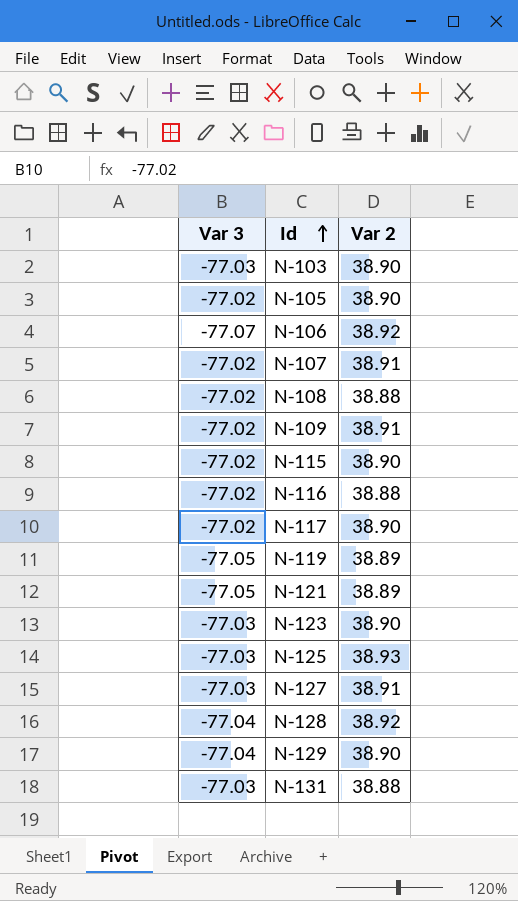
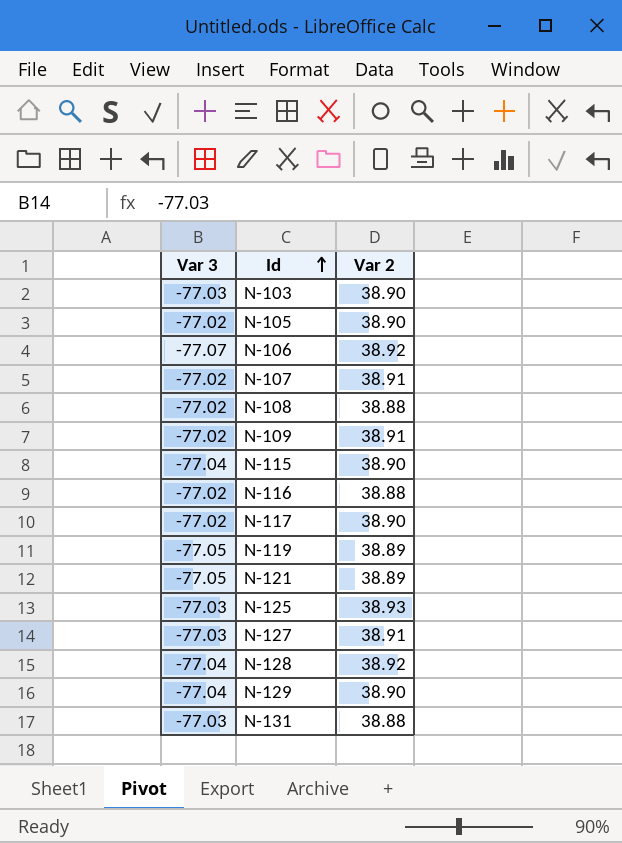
row N-123: -77.03 | 38.90 -> none
N-115 | Var 3: -77.02 -> -77.04

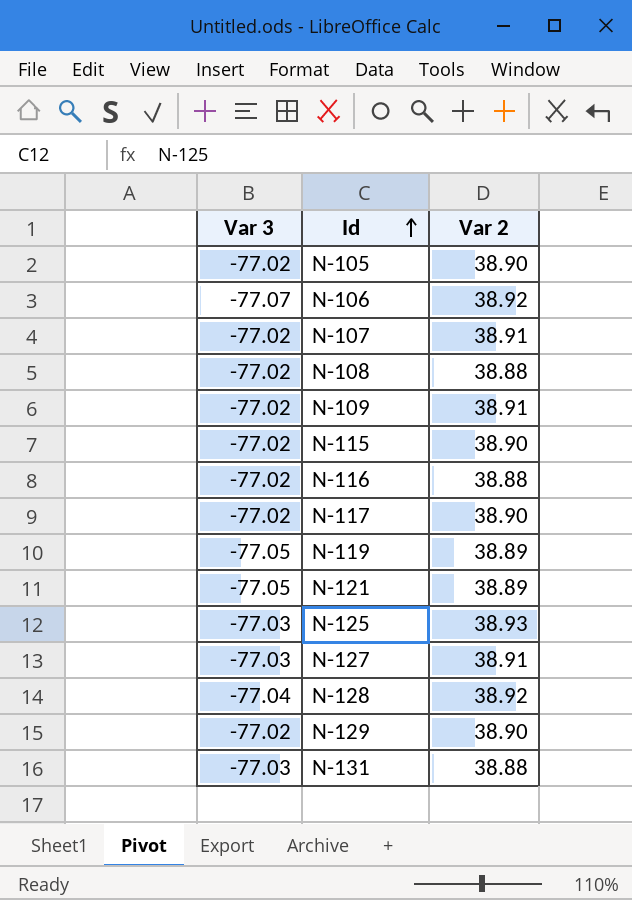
row N-103: -77.03 | 38.90 -> none
N-115 | Var 3: -77.04 -> -77.02
N-129 | Var 3: -77.04 -> -77.02

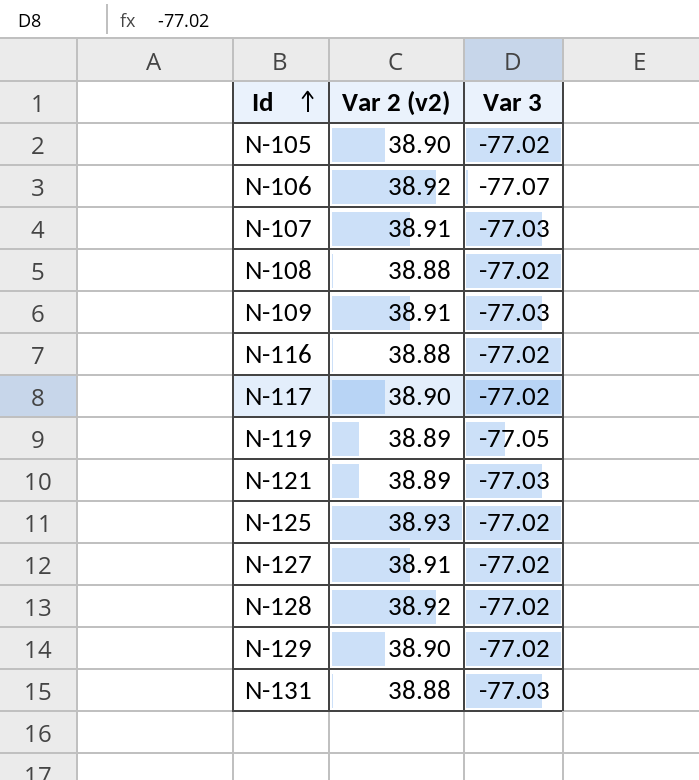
column name: Var 2 -> Var 2 (v2)
column Var 3 | position: 1 -> 3
row N-115: -77.02 | 38.90 -> none
N-107 | Var 3: -77.02 -> -77.03
N-109 | Var 3: -77.02 -> -77.03
N-121 | Var 3: -77.05 -> -77.03
N-125 | Var 3: -77.03 -> -77.02
N-127 | Var 3: -77.03 -> -77.02
N-128 | Var 3: -77.04 -> -77.02

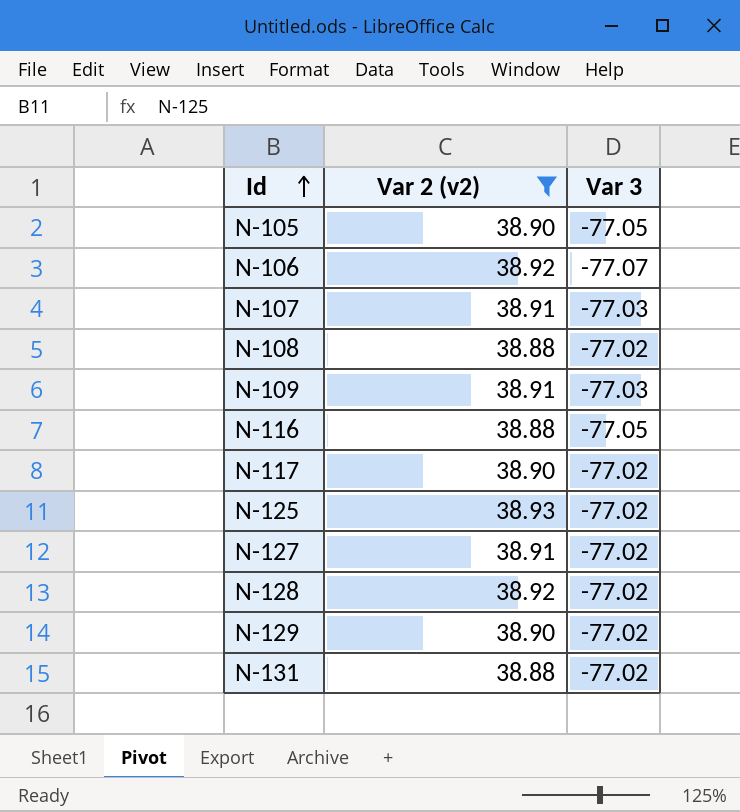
filter: none -> Var 2 (v2) != 38.89
N-105 | Var 3: -77.02 -> -77.05
N-116 | Var 3: -77.02 -> -77.05
N-131 | Var 3: -77.03 -> -77.02

